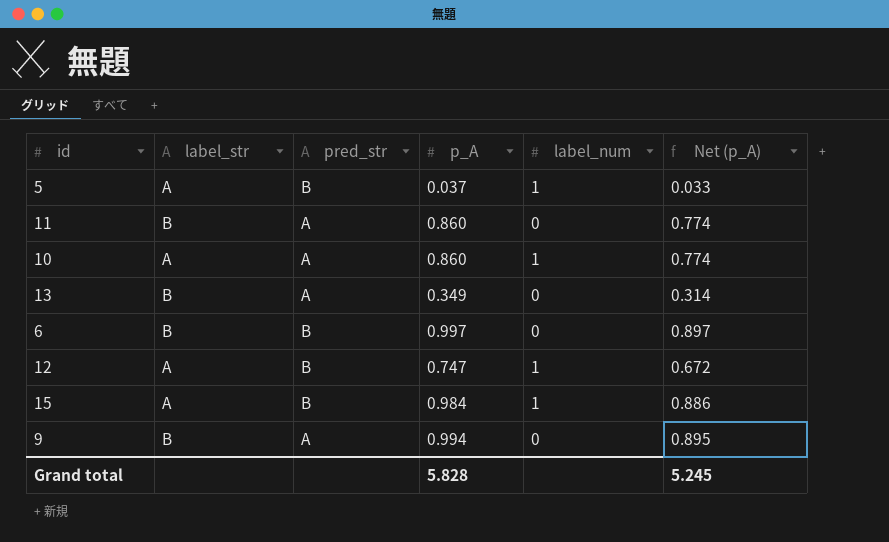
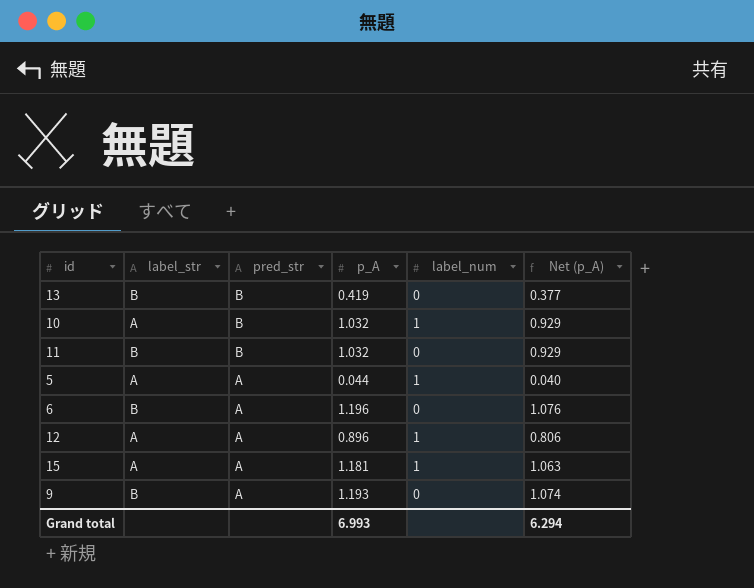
row order: none -> pred_str descending
13 | pred_str: A -> B
13 | p_A: 0.349 -> 0.419
13 | Net (p_A): 0.314 -> 0.377
10 | pred_str: A -> B
10 | p_A: 0.860 -> 1.032
10 | Net (p_A): 0.774 -> 0.929
11 | pred_str: A -> B
11 | p_A: 0.860 -> 1.032
11 | Net (p_A): 0.774 -> 0.929
5 | pred_str: B -> A
5 | p_A: 0.037 -> 0.044
5 | Net (p_A): 0.033 -> 0.040
6 | pred_str: B -> A
6 | p_A: 0.997 -> 1.196
6 | Net (p_A): 0.897 -> 1.076
12 | pred_str: B -> A
12 | p_A: 0.747 -> 0.896
12 | Net (p_A): 0.672 -> 0.806
15 | pred_str: B -> A
15 | p_A: 0.984 -> 1.181
15 | Net (p_A): 0.886 -> 1.063
9 | p_A: 0.994 -> 1.193
9 | Net (p_A): 0.895 -> 1.074
Grand total | p_A: 5.828 -> 6.993
Grand total | Net (p_A): 5.245 -> 6.294

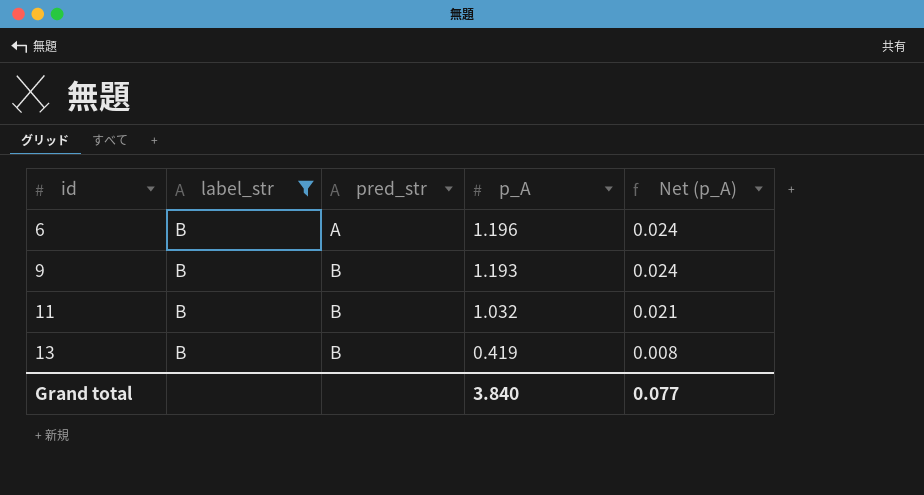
filter: none -> label_str = B
row order: pred_str descending -> id ascending
column label_num | position: 5 -> none
column Net (p_A) | formula: [p_A] * 0.9 -> [p_A] * 0.02
9 | pred_str: A -> B
Grand total | p_A: 6.993 -> 3.840
Grand total | Net (p_A): 6.294 -> 0.077

